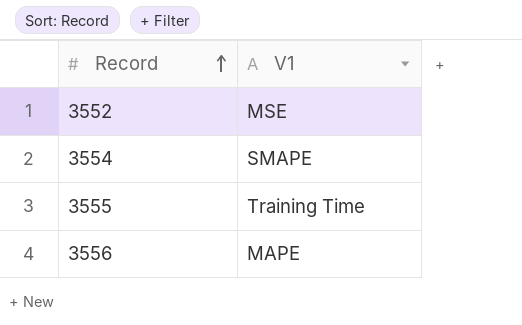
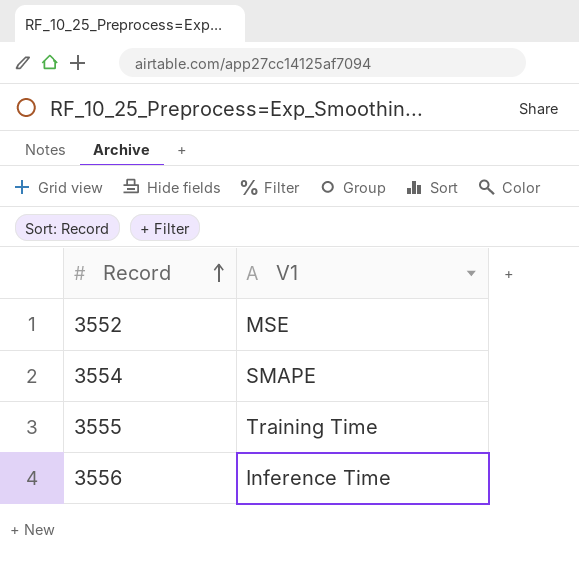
3556 | V1: MAPE -> Inference Time

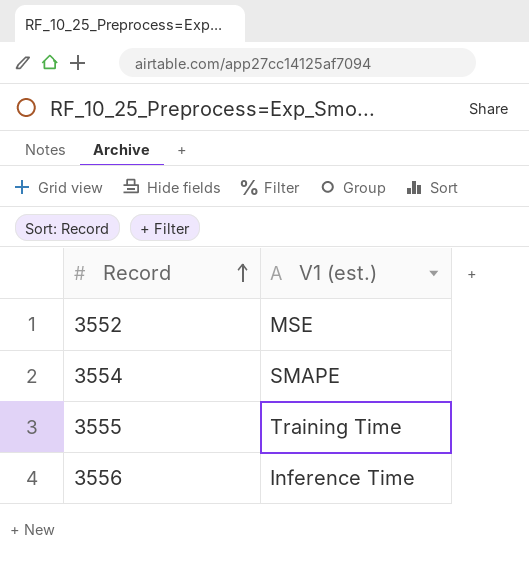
column name: V1 -> V1 (est.)

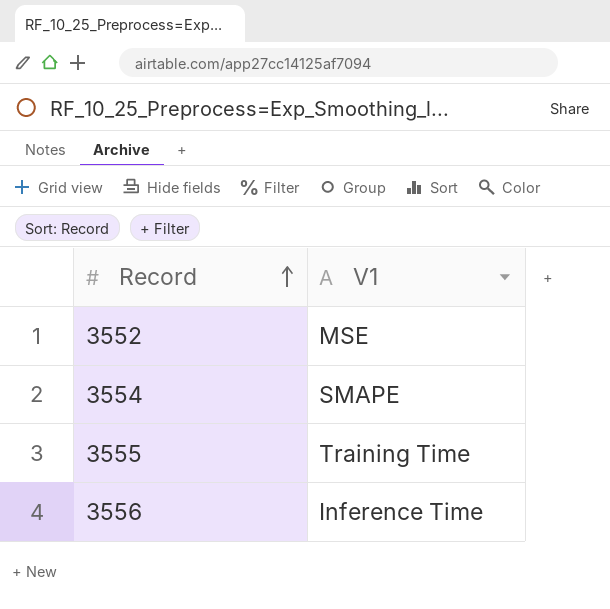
column name: V1 (est.) -> V1

